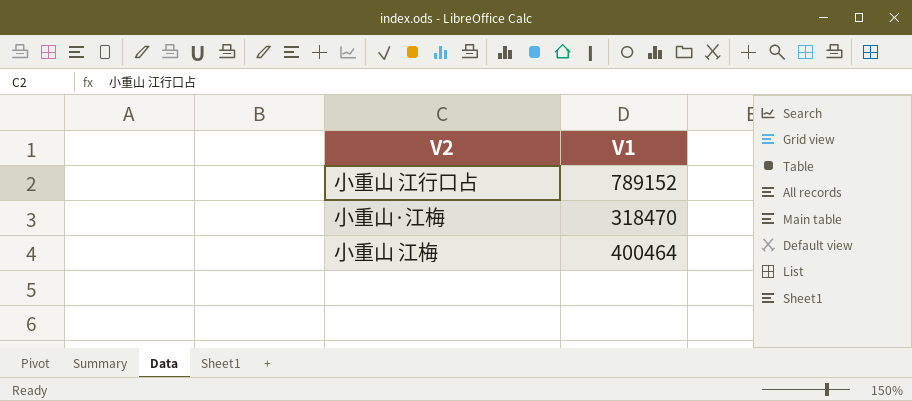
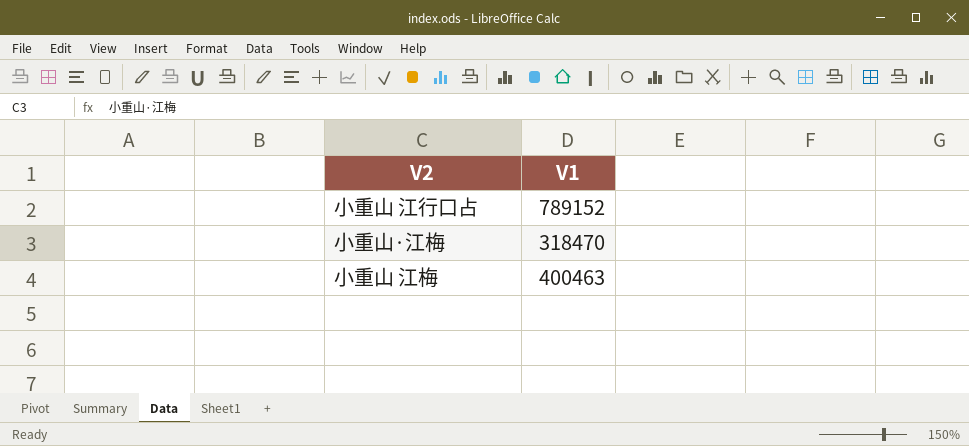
小重山 江梅 | V1: 400464 -> 400463

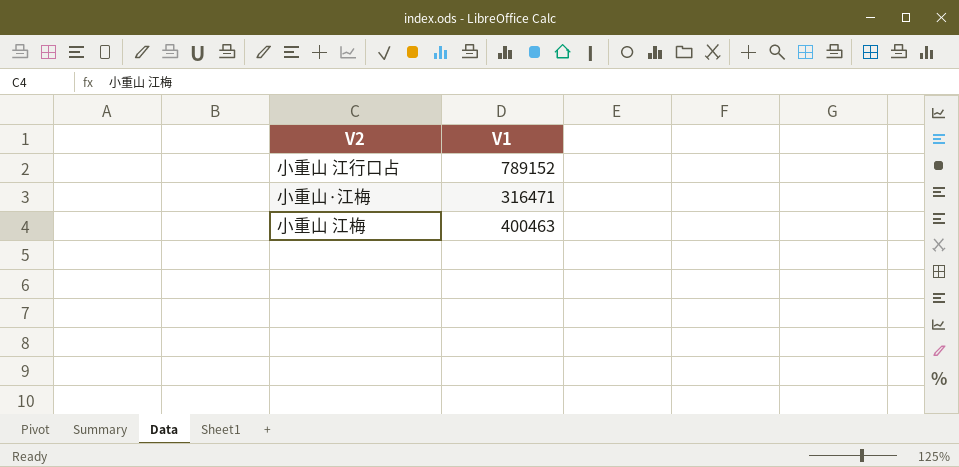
小重山·江梅 | V1: 318470 -> 316471

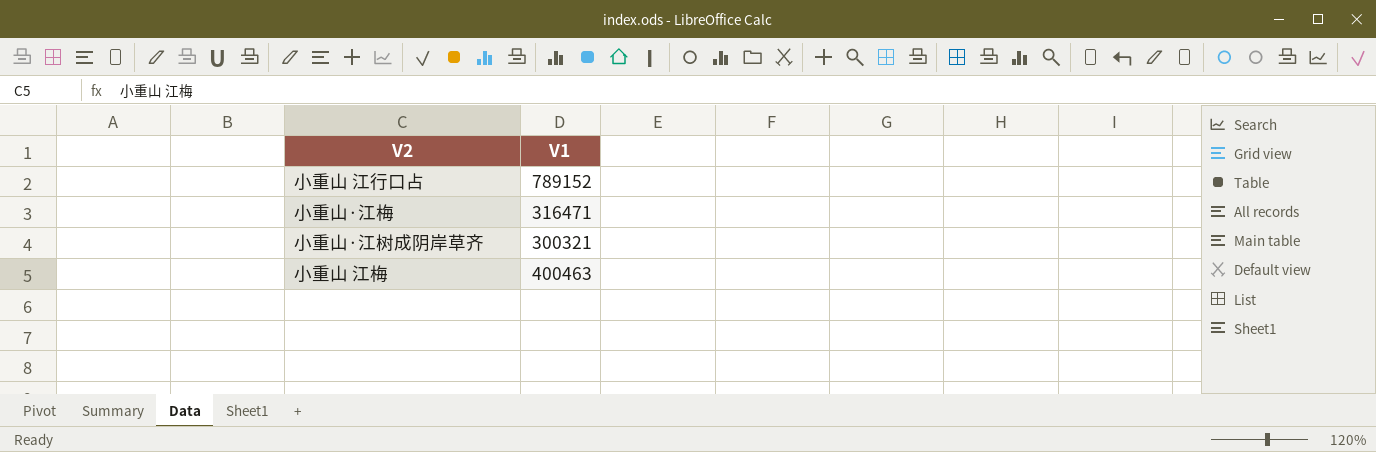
row 小重山·江树成阴岸草齐: none -> 300321

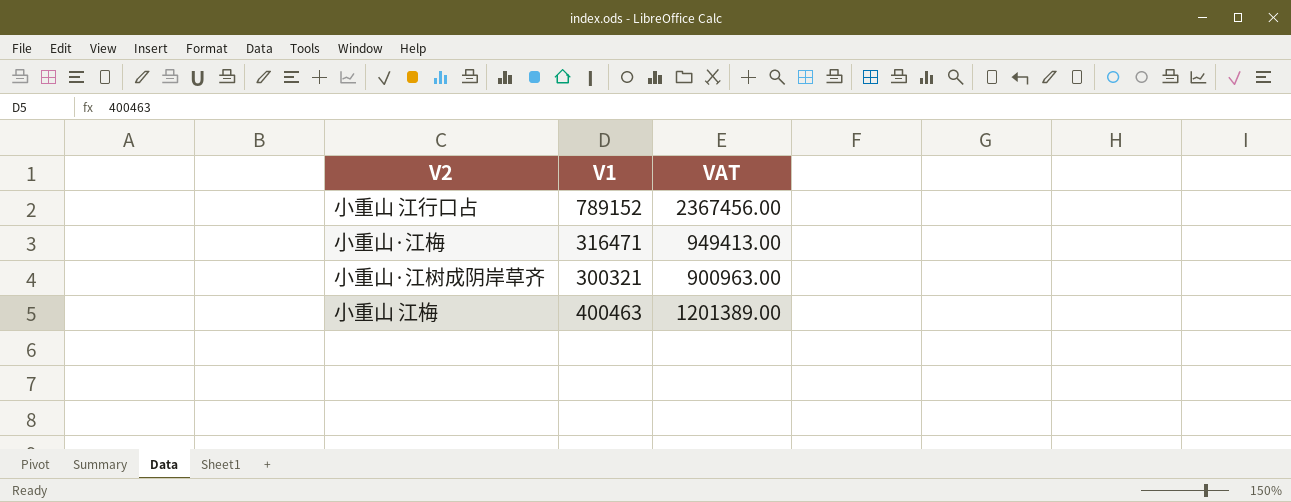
column VAT | formula: none -> [V1] * 3

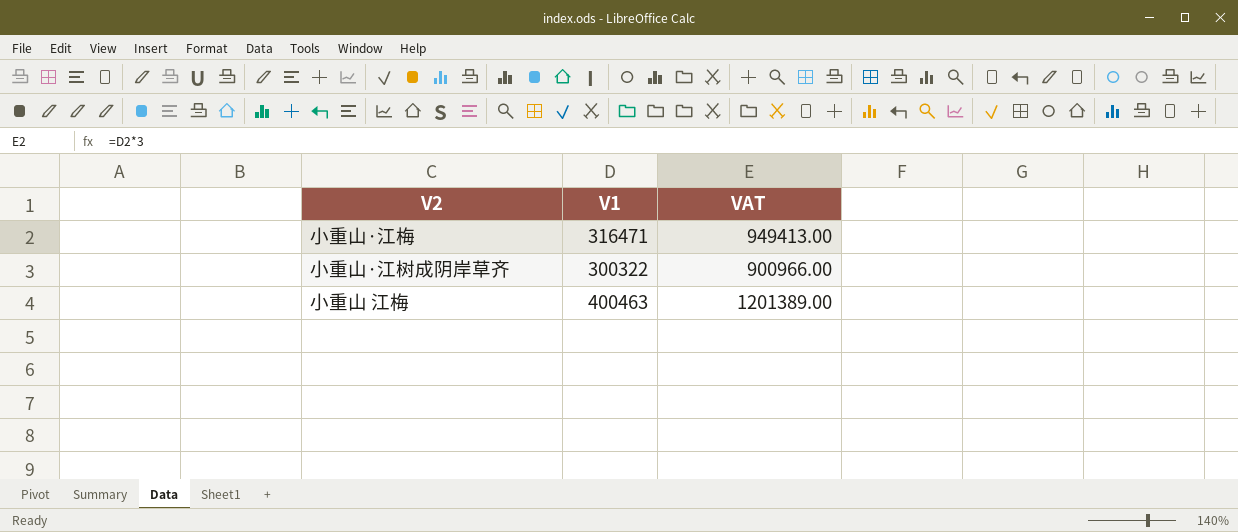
row 小重山 江行口占: 789152 | 2367456.00 -> none
小重山·江树成阴岸草齐 | V1: 300321 -> 300322
小重山·江树成阴岸草齐 | VAT: 900963.00 -> 900966.00

